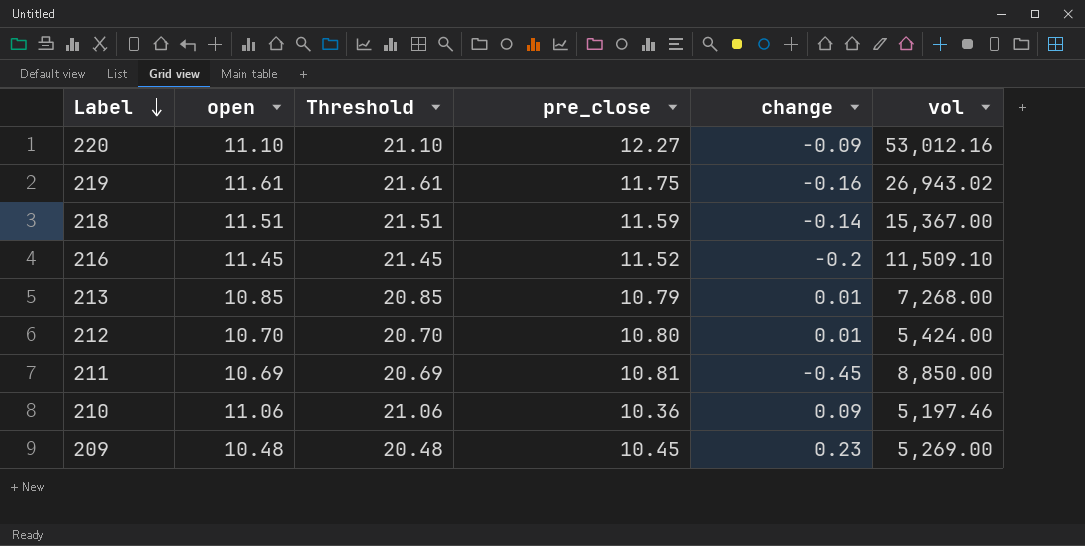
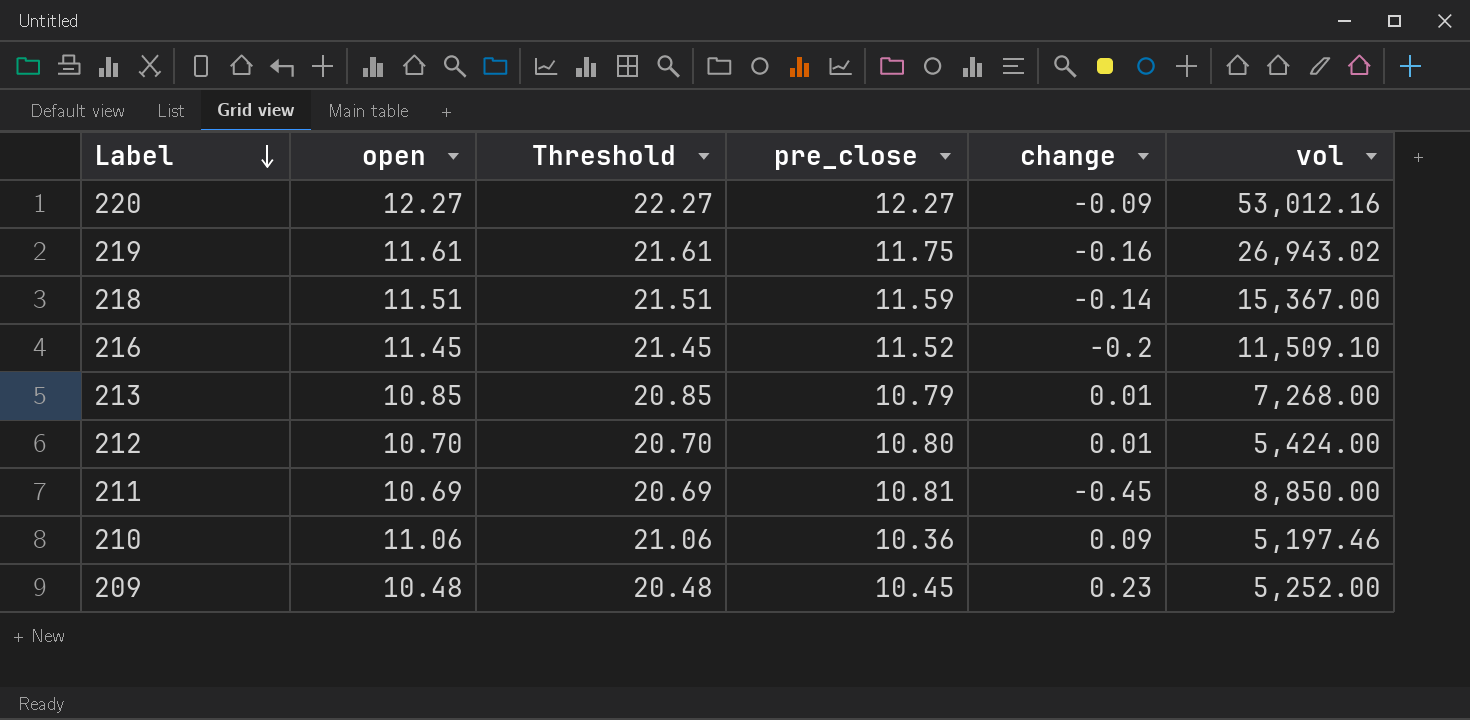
220 | open: 11.10 -> 12.27
220 | Threshold: 21.10 -> 22.27
209 | vol: 5,269.00 -> 5,252.00

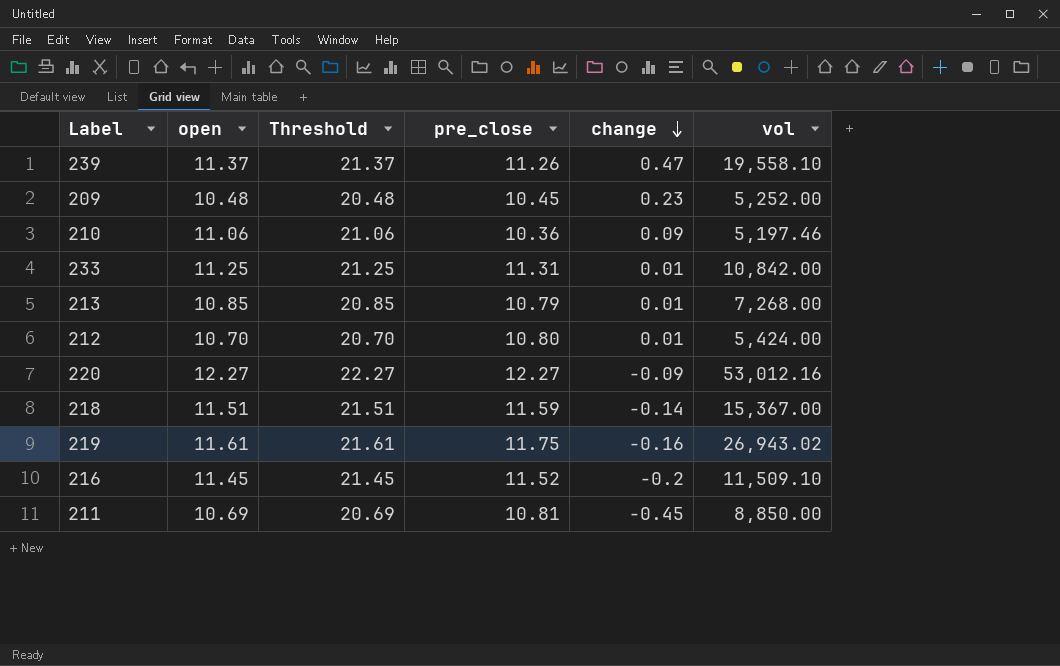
row order: Label descending -> change descending
row 239: none -> 11.37 | 21.37 | 11.26 | 0.47 | 19,558.10
row 233: none -> 11.25 | 21.25 | 11.31 | 0.01 | 10,842.00

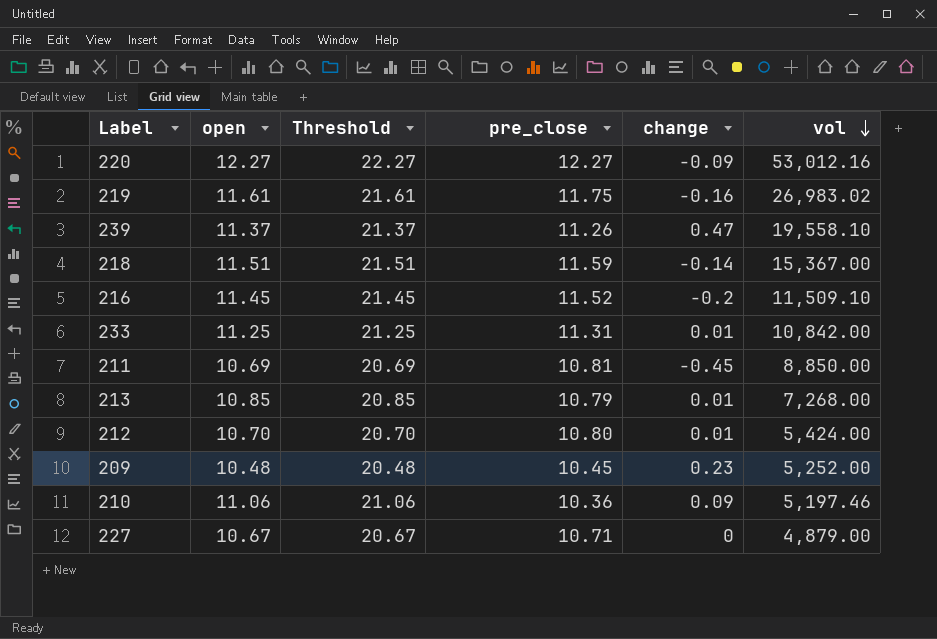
row order: change descending -> vol descending
219 | vol: 26,943.02 -> 26,983.02
row 227: none -> 10.67 | 20.67 | 10.71 | 0 | 4,879.00

